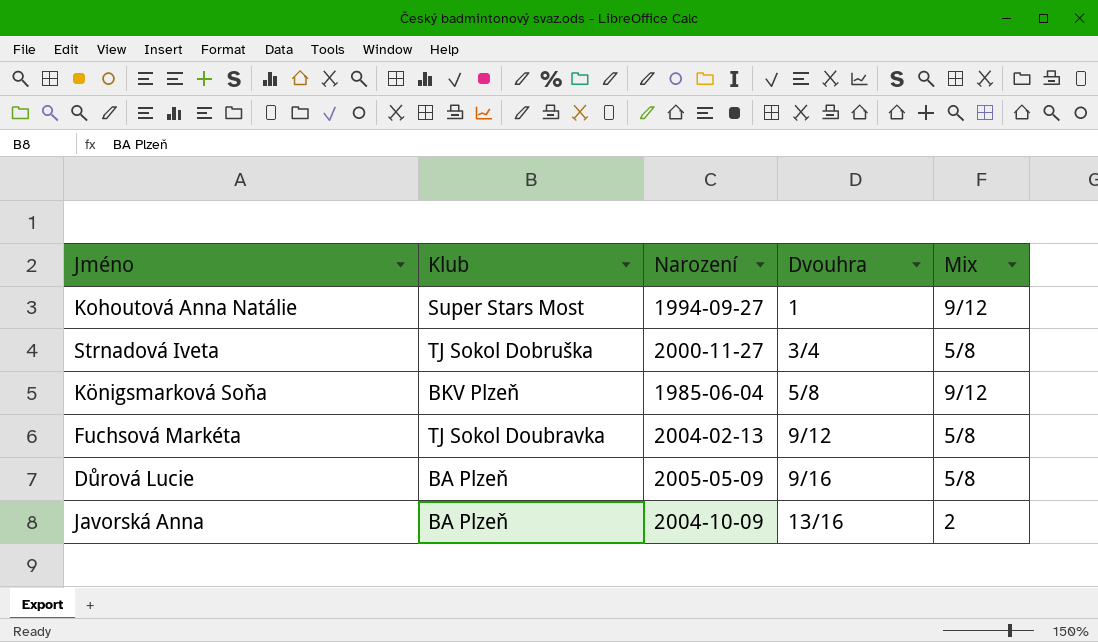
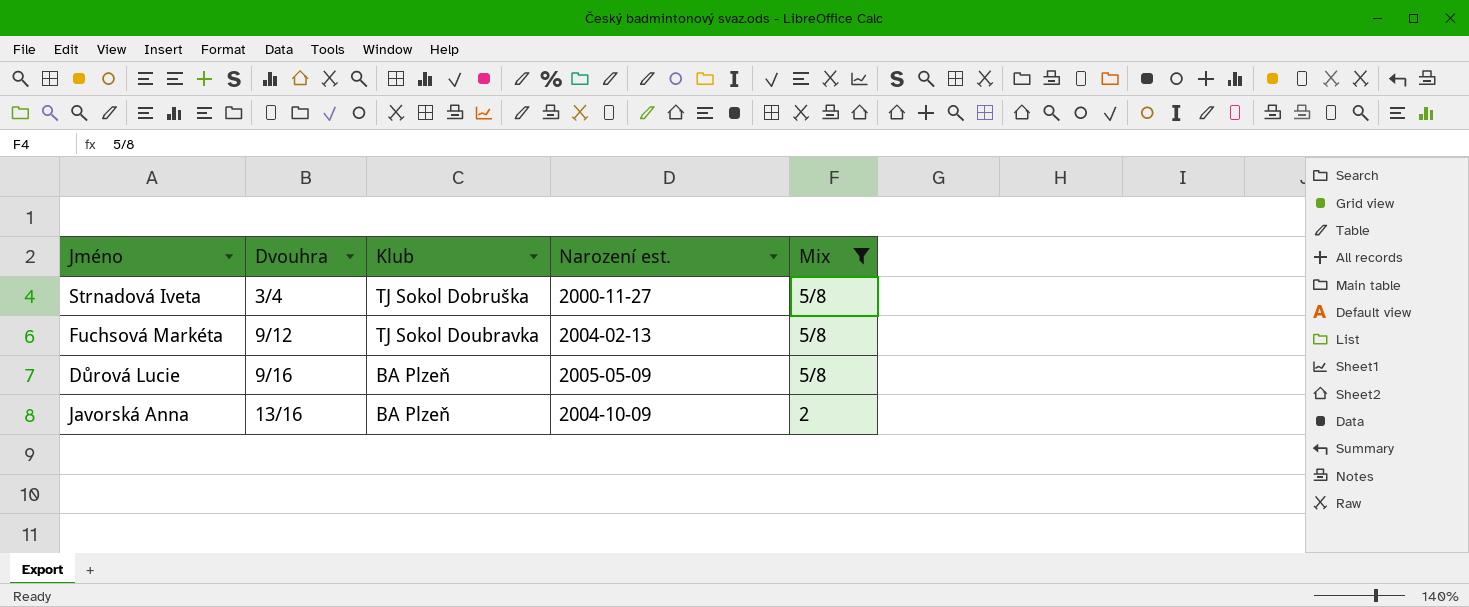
filter: none -> Mix != 9/12
column Dvouhra | position: 4 -> 2
column name: Narození -> Narození est.

